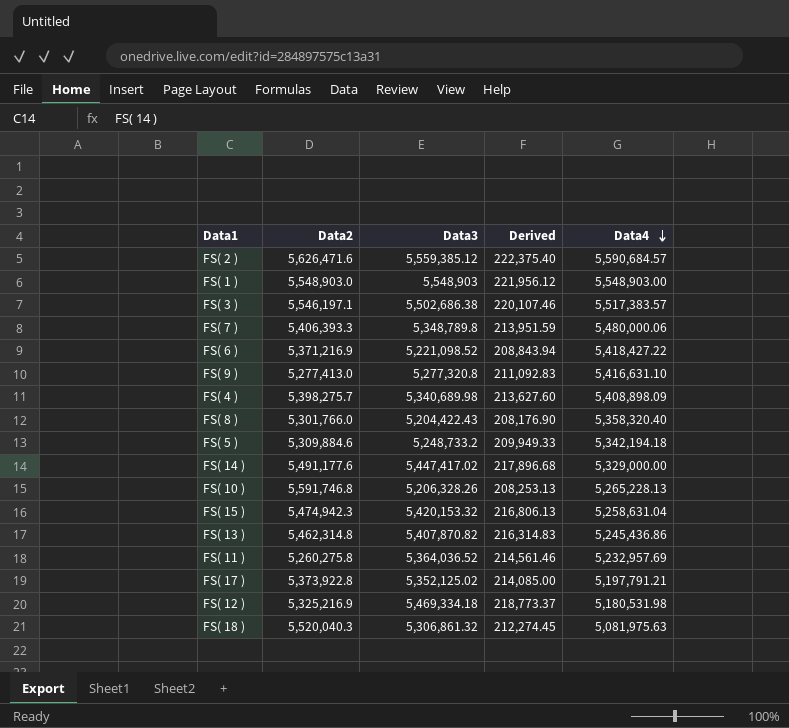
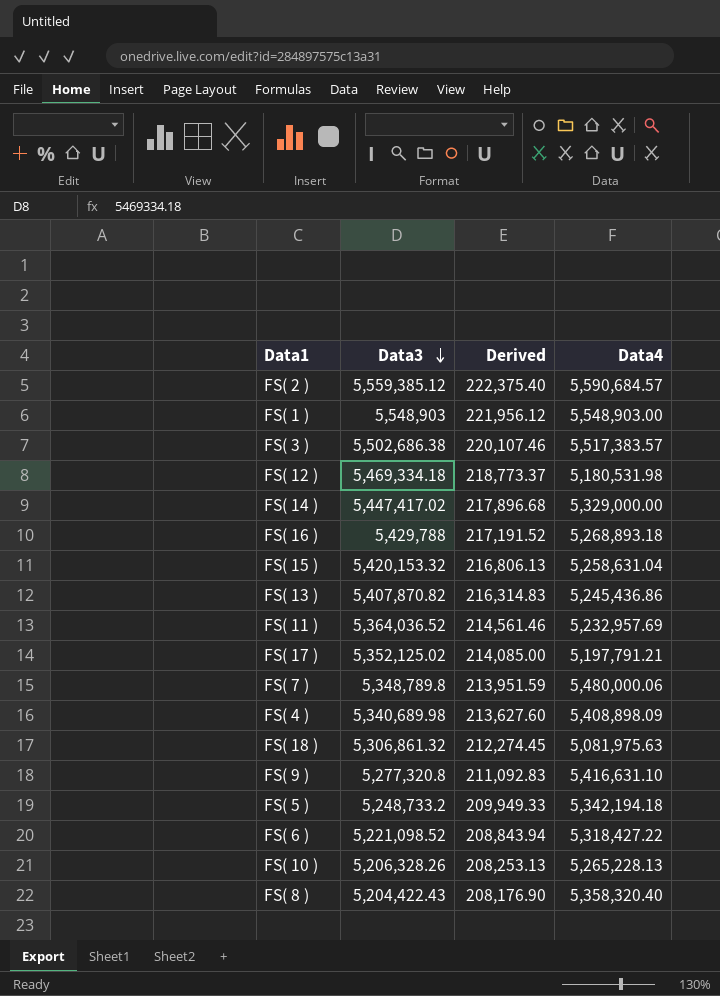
row order: Data4 descending -> Data3 descending
column Data2 | position: 2 -> none
row FS( 16 ): none -> 5,429,788 | 217,191.52 | 5,268,893.18
FS( 6 ) | Data4: 5,418,427.22 -> 5,318,427.22

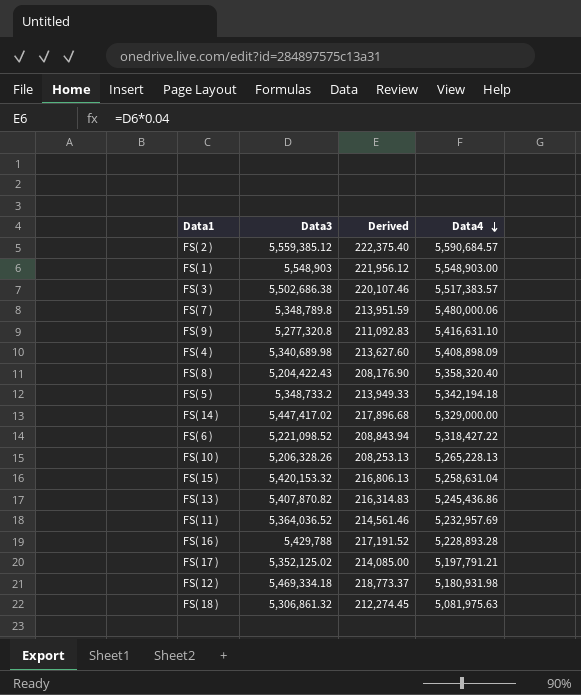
row order: Data3 descending -> Data4 descending
FS( 5 ) | Data3: 5,248,733.2 -> 5,348,733.2
FS( 5 ) | Derived: 209,949.33 -> 213,949.33
FS( 16 ) | Data4: 5,268,893.18 -> 5,228,893.28
FS( 12 ) | Data4: 5,180,531.98 -> 5,180,931.98

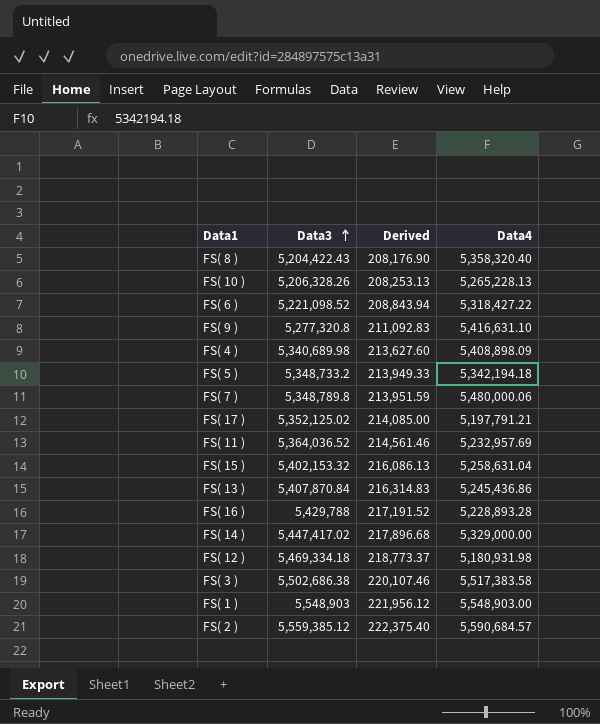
row order: Data4 descending -> Data3 ascending
row FS( 18 ): 5,306,861.32 | 212,274.45 | 5,081,975.63 -> none
FS( 15 ) | Data3: 5,420,153.32 -> 5,402,153.32
FS( 15 ) | Derived: 216,806.13 -> 216,086.13
FS( 13 ) | Data3: 5,407,870.82 -> 5,407,870.84
FS( 3 ) | Data4: 5,517,383.57 -> 5,517,383.58

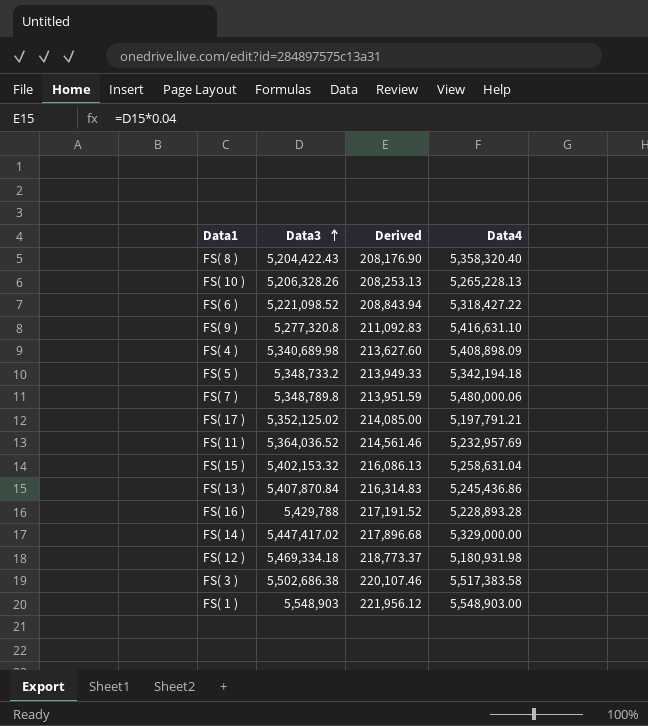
row FS( 2 ): 5,559,385.12 | 222,375.40 | 5,590,684.57 -> none

